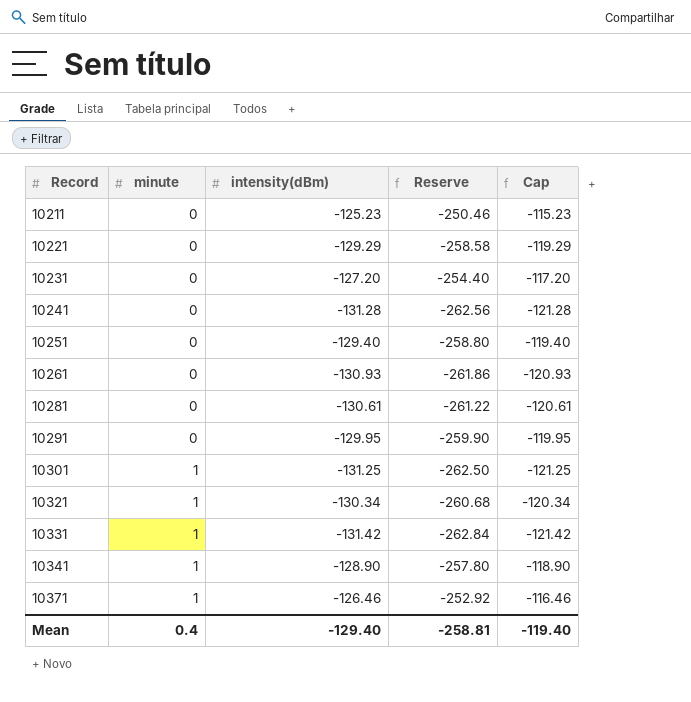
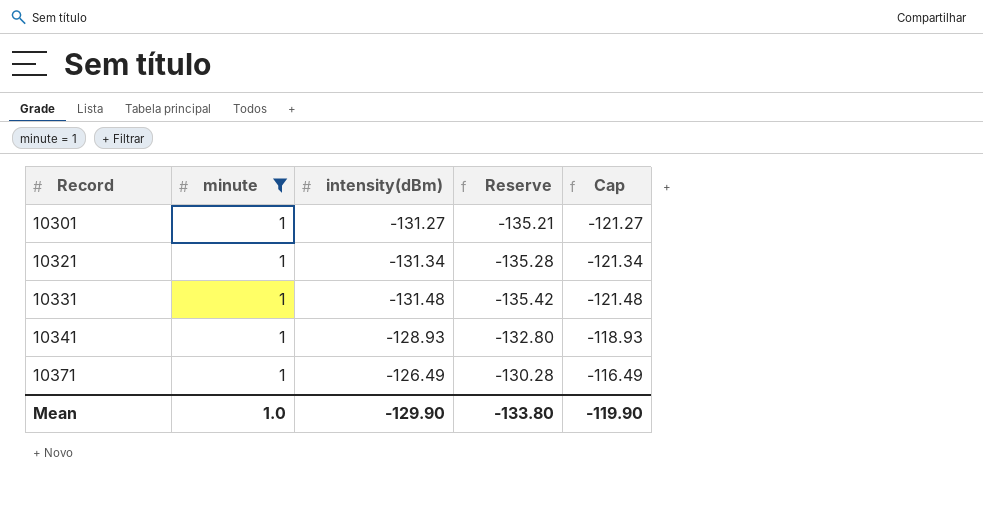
filter: none -> minute = 1
column Reserve | formula: [intensity(dBm)] * 2 -> [intensity(dBm)] * 1.03
10301 | intensity(dBm): -131.25 -> -131.27
10301 | Cap: -121.25 -> -121.27
10321 | intensity(dBm): -130.34 -> -131.34
10321 | Cap: -120.34 -> -121.34
10331 | intensity(dBm): -131.42 -> -131.48
10331 | Cap: -121.42 -> -121.48
10341 | intensity(dBm): -128.90 -> -128.93
10341 | Cap: -118.90 -> -118.93
10371 | intensity(dBm): -126.46 -> -126.49
10371 | Cap: -116.46 -> -116.49
Mean | minute: 0.4 -> 1.0
Mean | intensity(dBm): -129.40 -> -129.90
Mean | Reserve: -258.81 -> -133.80
Mean | Cap: -119.40 -> -119.90

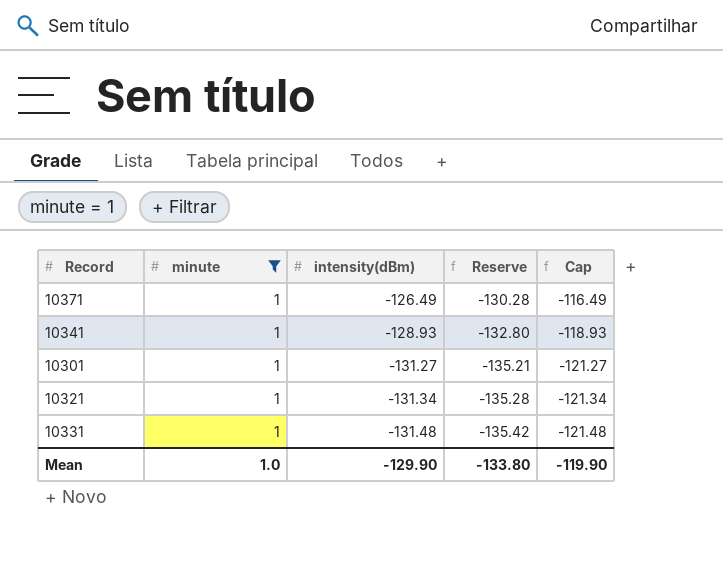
row order: Record ascending -> intensity(dBm) descending

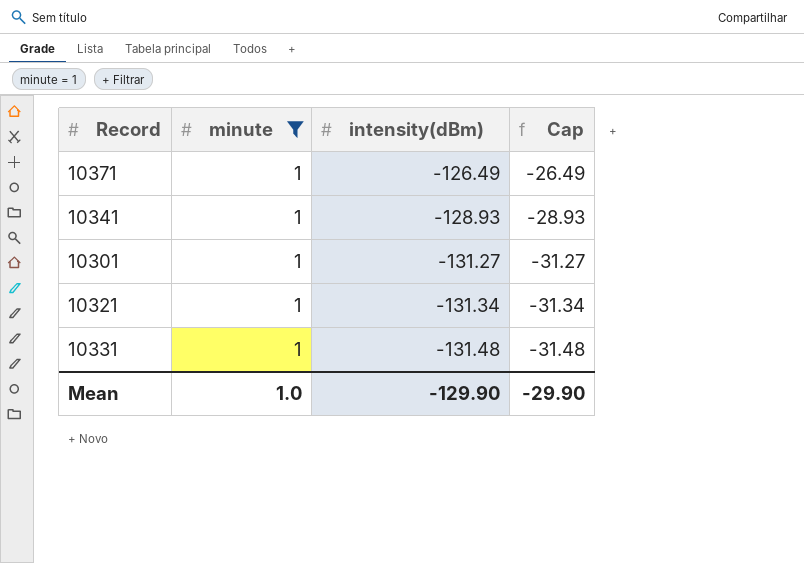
column Reserve | formula: [intensity(dBm)] * 1.03 -> none
column Cap | formula: [intensity(dBm)] + 10 -> [intensity(dBm)] + 100
Mean | Cap: -119.90 -> -29.90

